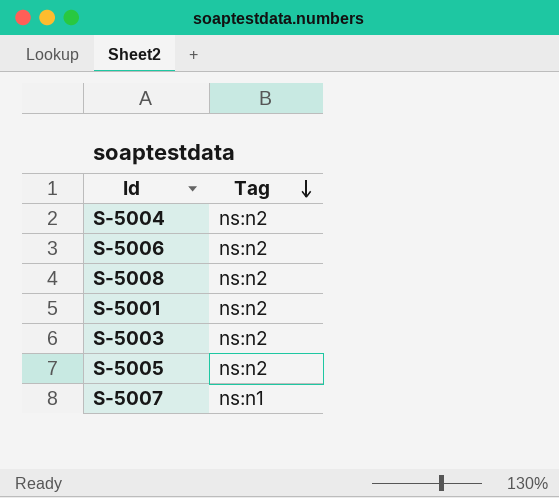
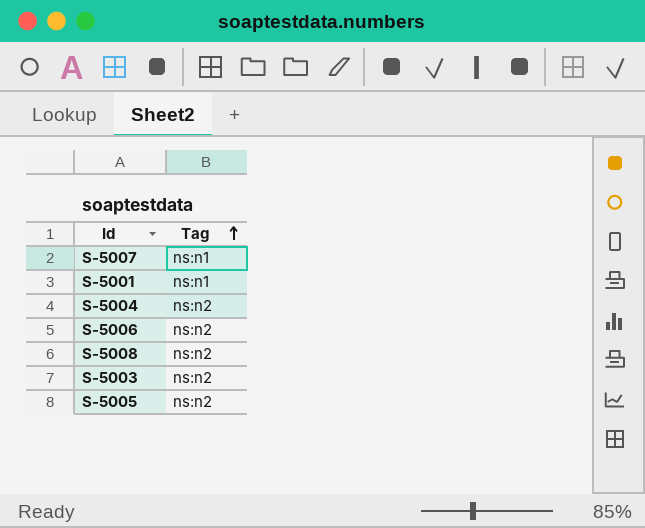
row order: Tag descending -> Tag ascending
S-5001 | Tag: ns:n2 -> ns:n1

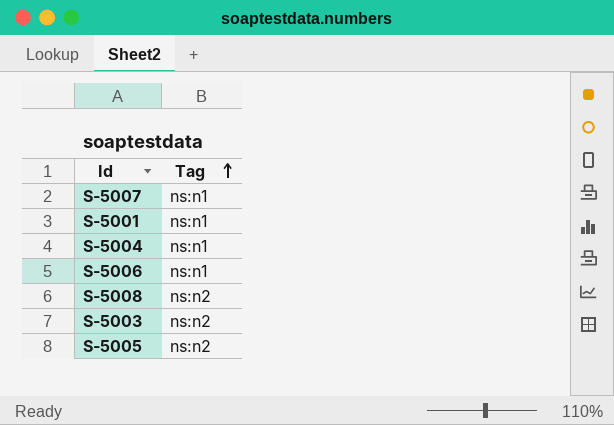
S-5004 | Tag: ns:n2 -> ns:n1
S-5006 | Tag: ns:n2 -> ns:n1

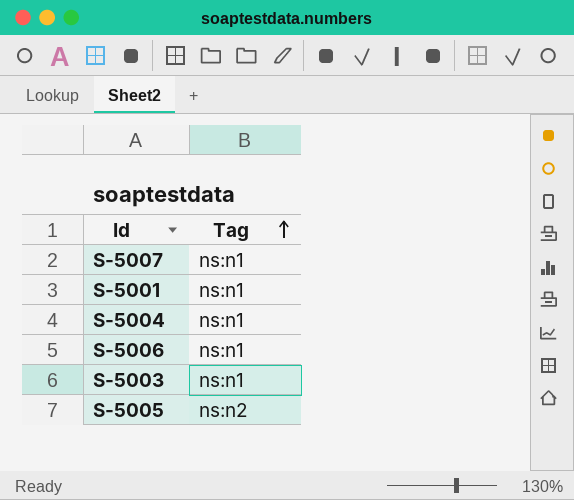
row S-5008: ns:n2 -> none
S-5003 | Tag: ns:n2 -> ns:n1

